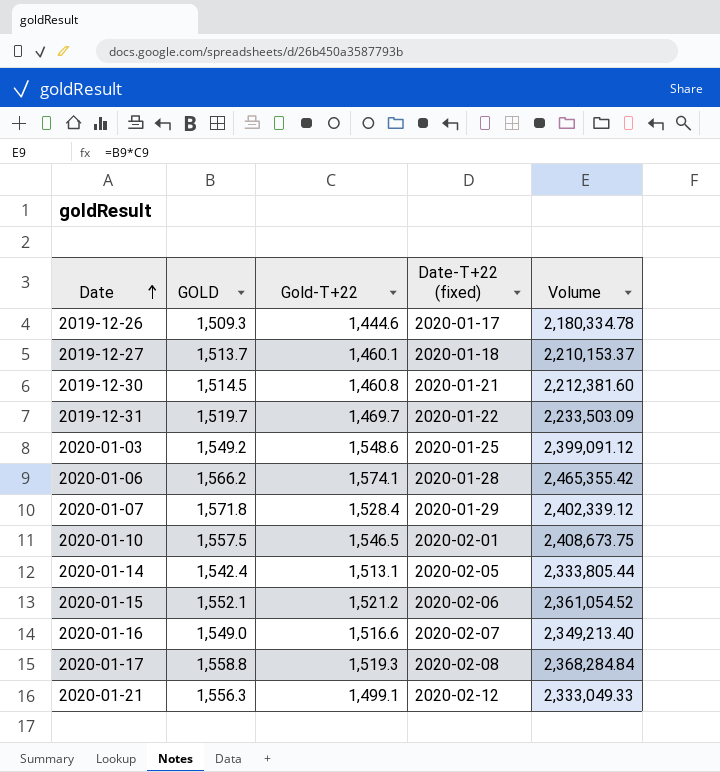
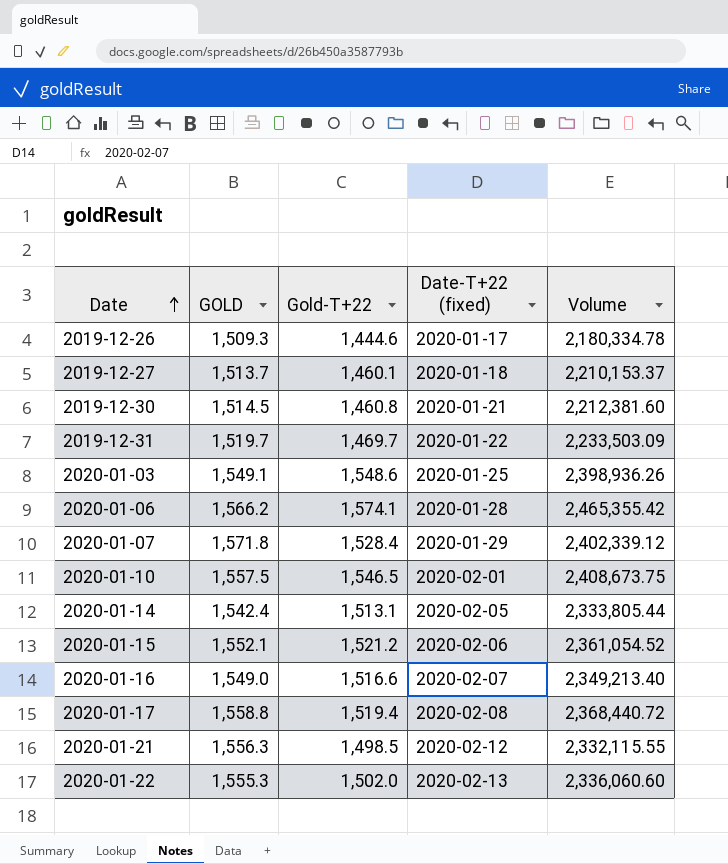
2020-01-03 | GOLD: 1,549.2 -> 1,549.1
2020-01-03 | Volume: 2,399,091.12 -> 2,398,936.26
2020-01-17 | Gold-T+22: 1,519.3 -> 1,519.4
2020-01-17 | Volume: 2,368,284.84 -> 2,368,440.72
2020-01-21 | Gold-T+22: 1,499.1 -> 1,498.5
2020-01-21 | Volume: 2,333,049.33 -> 2,332,115.55
row 2020-01-22: none -> 1,555.3 | 1,502.0 | 2020-02-13 | 2,336,060.60

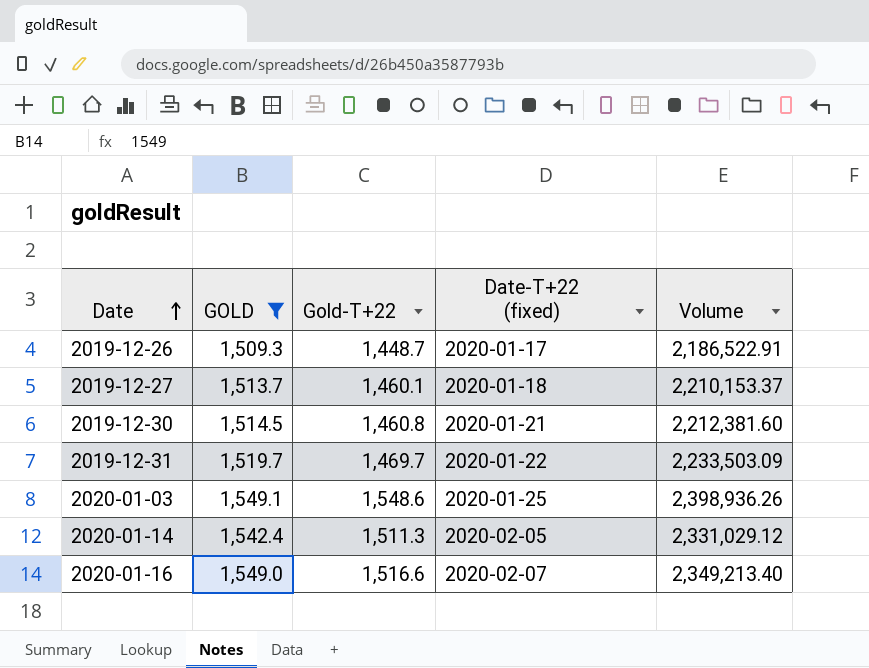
filter: none -> GOLD <= 1,549.1
2019-12-26 | Gold-T+22: 1,444.6 -> 1,448.7
2019-12-26 | Volume: 2,180,334.78 -> 2,186,522.91
2020-01-14 | Gold-T+22: 1,513.1 -> 1,511.3
2020-01-14 | Volume: 2,333,805.44 -> 2,331,029.12

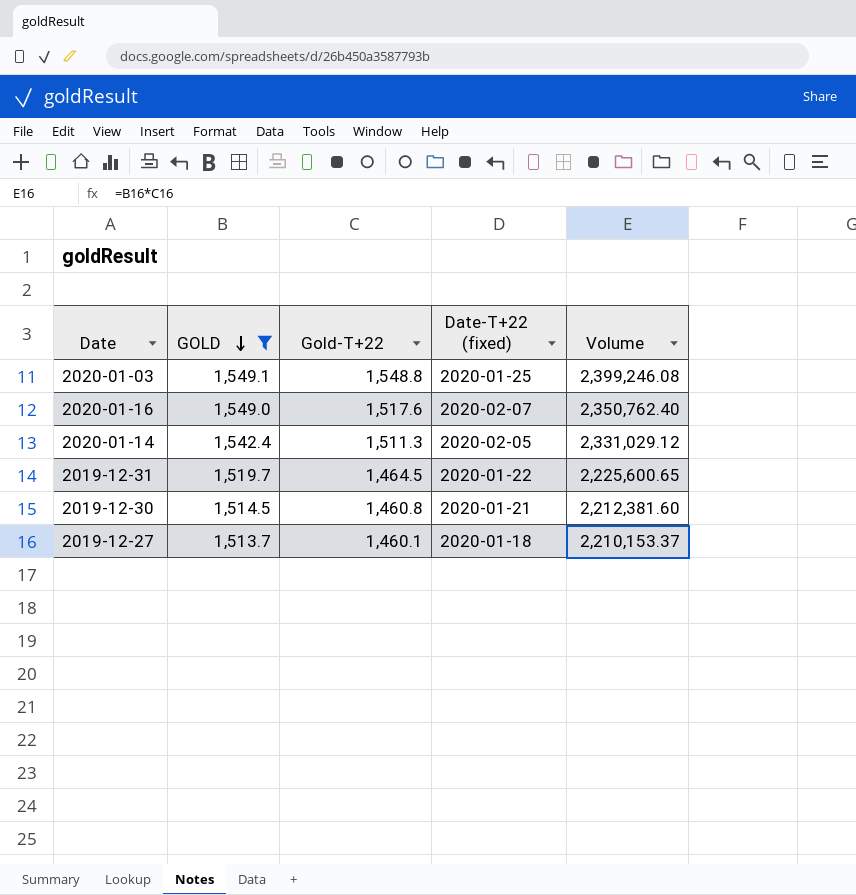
row order: Date ascending -> GOLD descending
row 2019-12-26: 1,509.3 | 1,448.7 | 2020-01-17 | 2,186,522.91 -> none
2020-01-03 | Gold-T+22: 1,548.6 -> 1,548.8
2020-01-03 | Volume: 2,398,936.26 -> 2,399,246.08
2020-01-16 | Gold-T+22: 1,516.6 -> 1,517.6
2020-01-16 | Volume: 2,349,213.40 -> 2,350,762.40
2019-12-31 | Gold-T+22: 1,469.7 -> 1,464.5
2019-12-31 | Volume: 2,233,503.09 -> 2,225,600.65

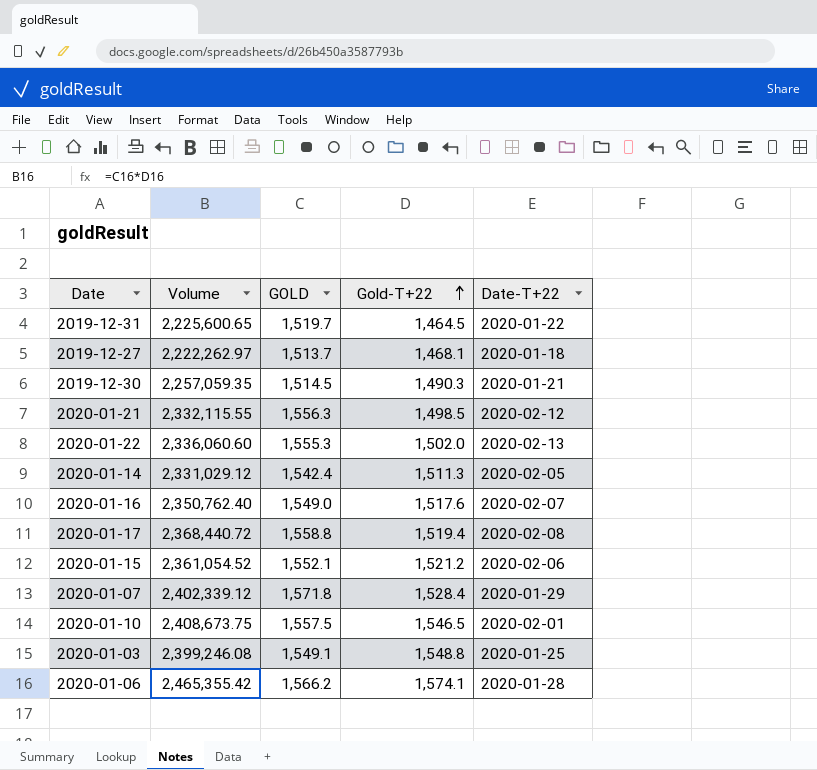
filter: GOLD <= 1,549.1 -> none
row order: GOLD descending -> Gold-T+22 ascending
column Volume | position: 5 -> 2
column name: Date-T+22 (fixed) -> Date-T+22
2019-12-27 | Volume: 2,210,153.37 -> 2,222,262.97
2019-12-27 | Gold-T+22: 1,460.1 -> 1,468.1
2019-12-30 | Volume: 2,212,381.60 -> 2,257,059.35
2019-12-30 | Gold-T+22: 1,460.8 -> 1,490.3

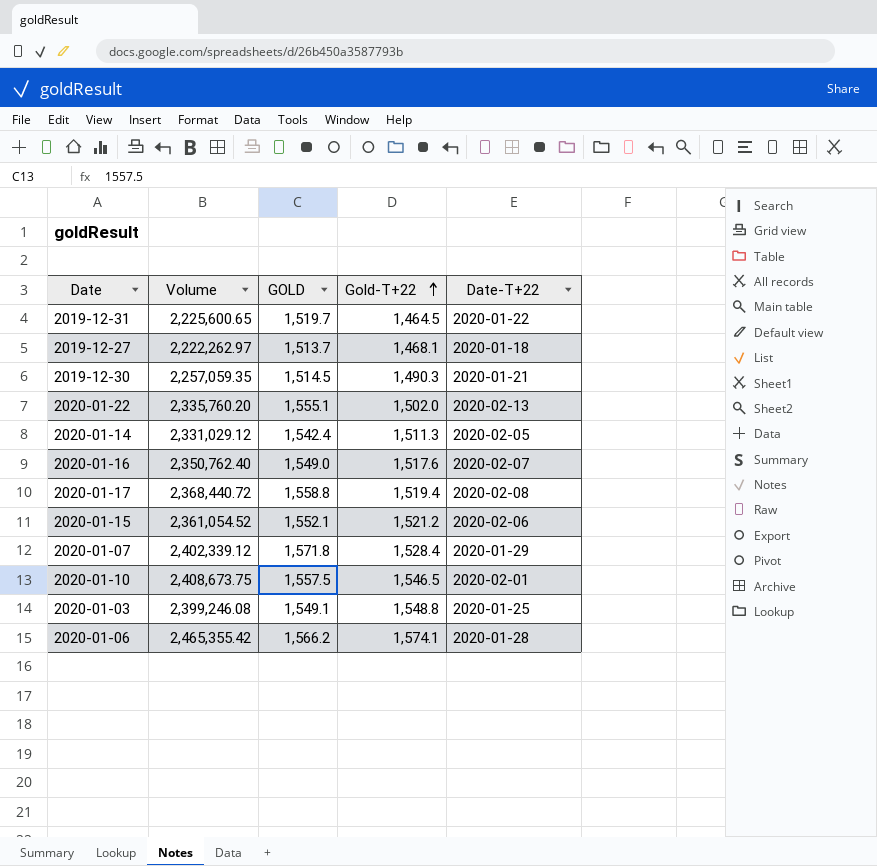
row 2020-01-21: 2,332,115.55 | 1,556.3 | 1,498.5 | 2020-02-12 -> none
2020-01-22 | Volume: 2,336,060.60 -> 2,335,760.20
2020-01-22 | GOLD: 1,555.3 -> 1,555.1

